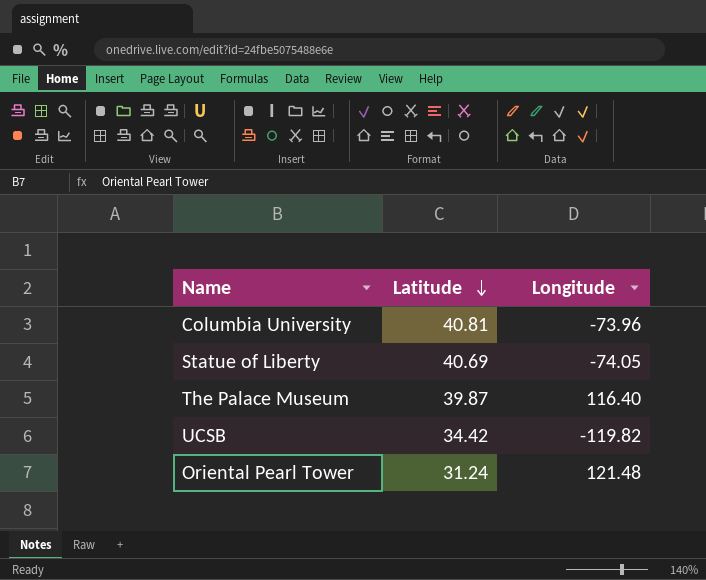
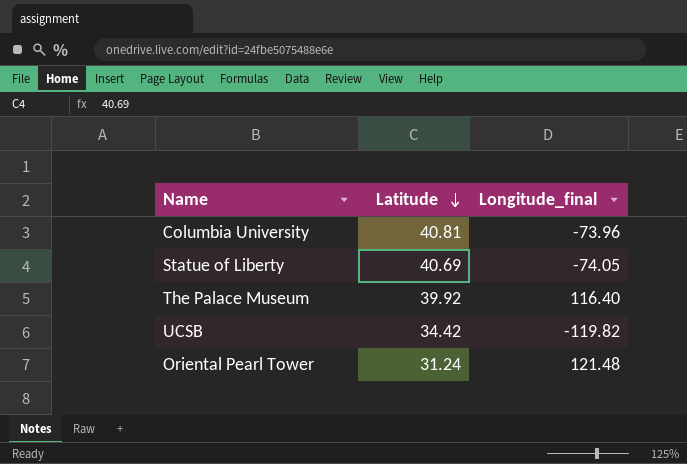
column name: Longitude -> Longitude_final
The Palace Museum | Latitude: 39.87 -> 39.92

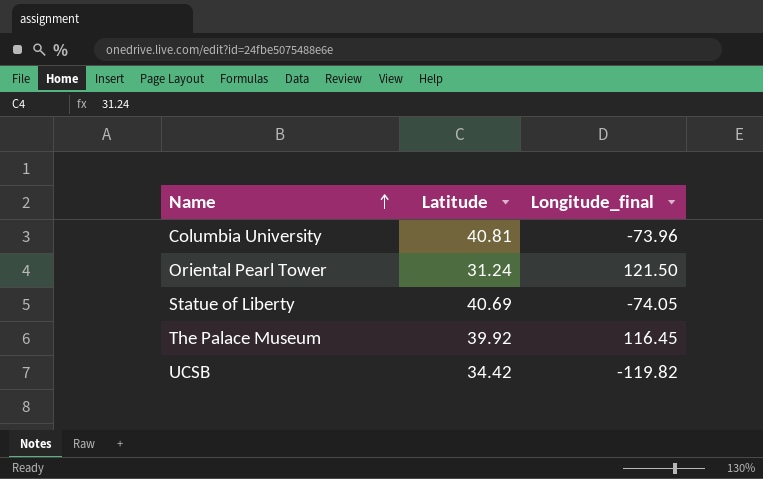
row order: Latitude descending -> Name ascending
Oriental Pearl Tower | Longitude_final: 121.48 -> 121.50
The Palace Museum | Longitude_final: 116.40 -> 116.45

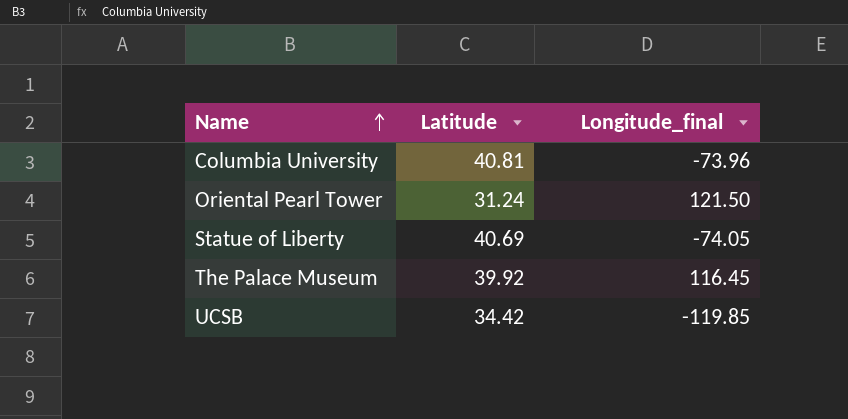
UCSB | Longitude_final: -119.82 -> -119.85

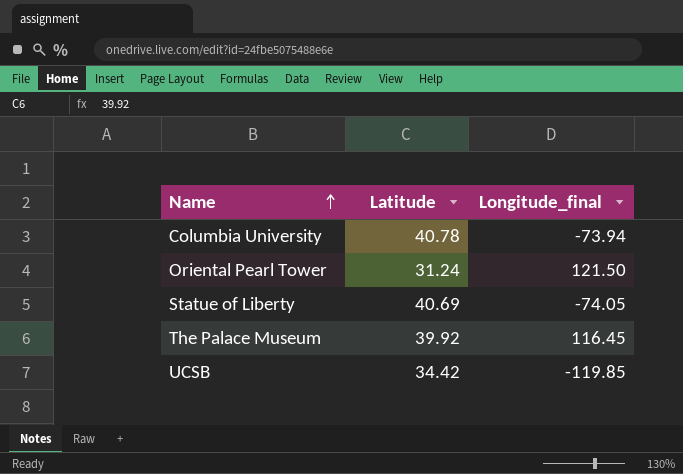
Columbia University | Latitude: 40.81 -> 40.78
Columbia University | Longitude_final: -73.96 -> -73.94

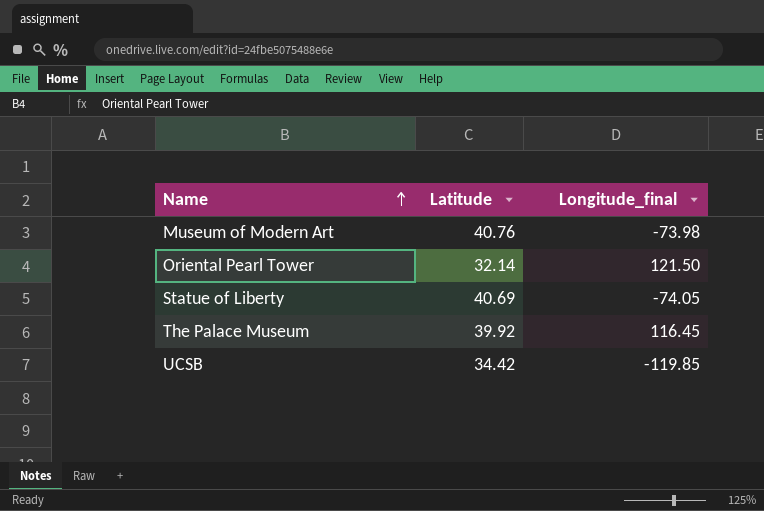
row Columbia University: 40.78 | -73.94 -> none
row Museum of Modern Art: none -> 40.76 | -73.98
Oriental Pearl Tower | Latitude: 31.24 -> 32.14

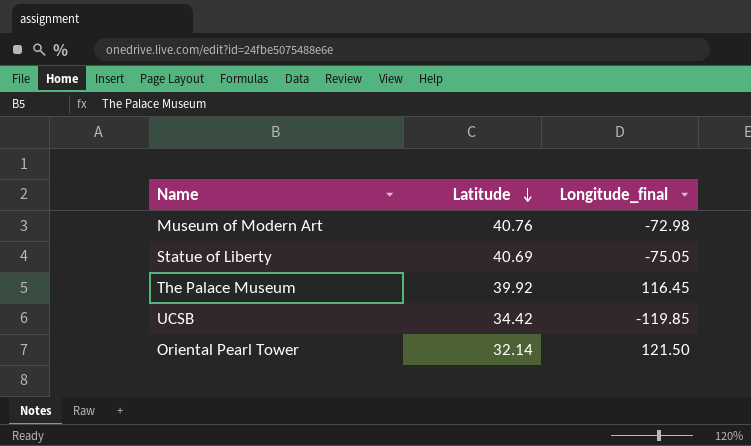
row order: Name ascending -> Latitude descending
Museum of Modern Art | Longitude_final: -73.98 -> -72.98
Statue of Liberty | Longitude_final: -74.05 -> -75.05

